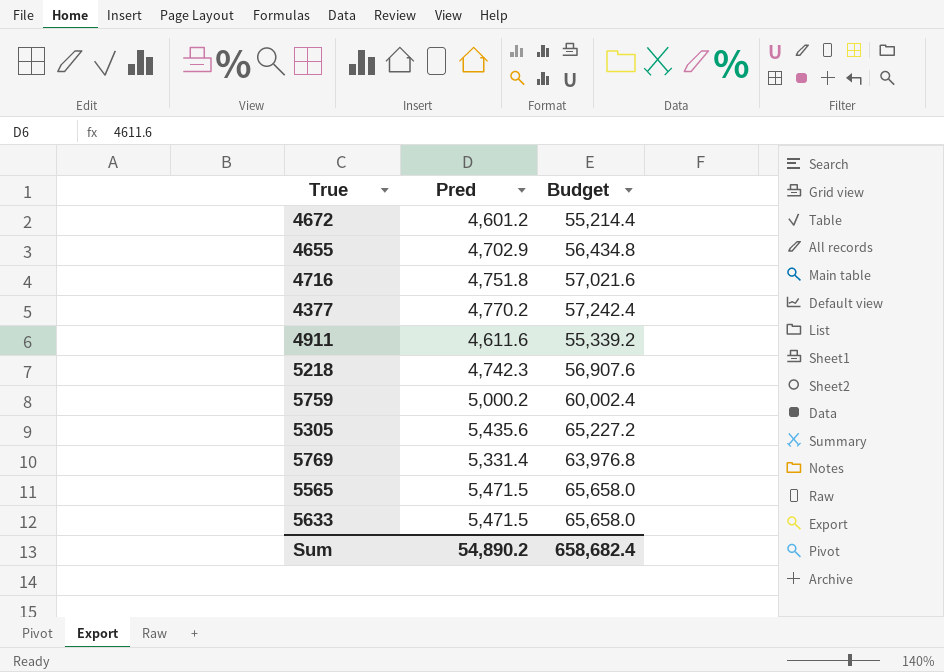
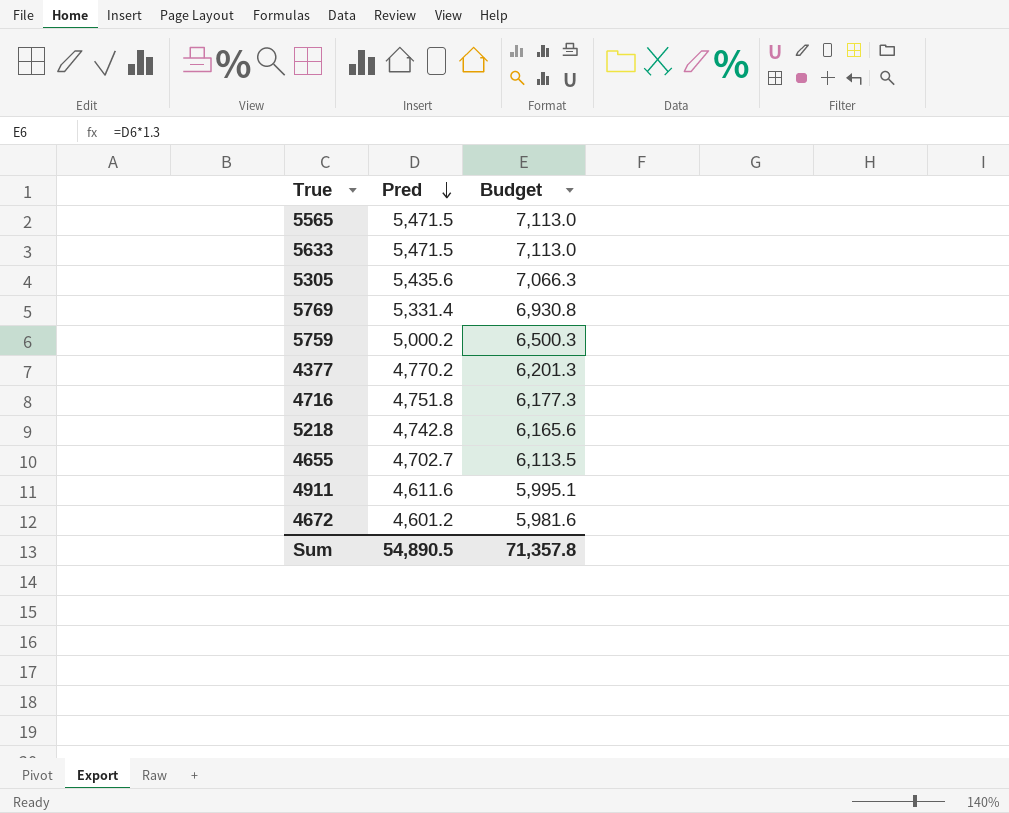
row order: none -> Pred descending
column Budget | formula: [Pred] * 12 -> [Pred] * 1.3
5218 | Pred: 4,742.3 -> 4,742.8
4655 | Pred: 4,702.9 -> 4,702.7
Sum | Pred: 54,890.2 -> 54,890.5
Sum | Budget: 658,682.4 -> 71,357.8

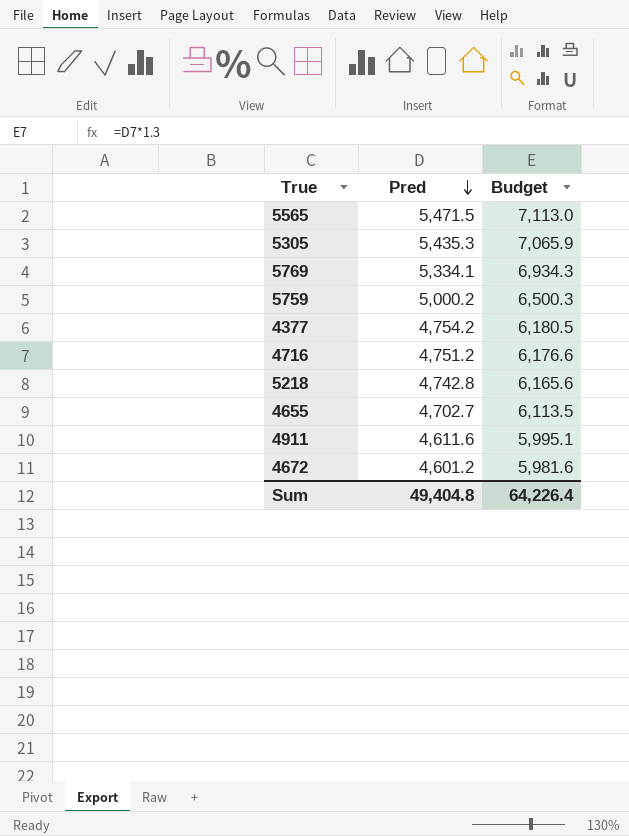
row 5633: 5,471.5 | 7,113.0 -> none
5305 | Pred: 5,435.6 -> 5,435.3
5305 | Budget: 7,066.3 -> 7,065.9
5769 | Pred: 5,331.4 -> 5,334.1
5769 | Budget: 6,930.8 -> 6,934.3
4377 | Pred: 4,770.2 -> 4,754.2
4377 | Budget: 6,201.3 -> 6,180.5
4716 | Pred: 4,751.8 -> 4,751.2
4716 | Budget: 6,177.3 -> 6,176.6
Sum | Pred: 54,890.5 -> 49,404.8
Sum | Budget: 71,357.8 -> 64,226.4

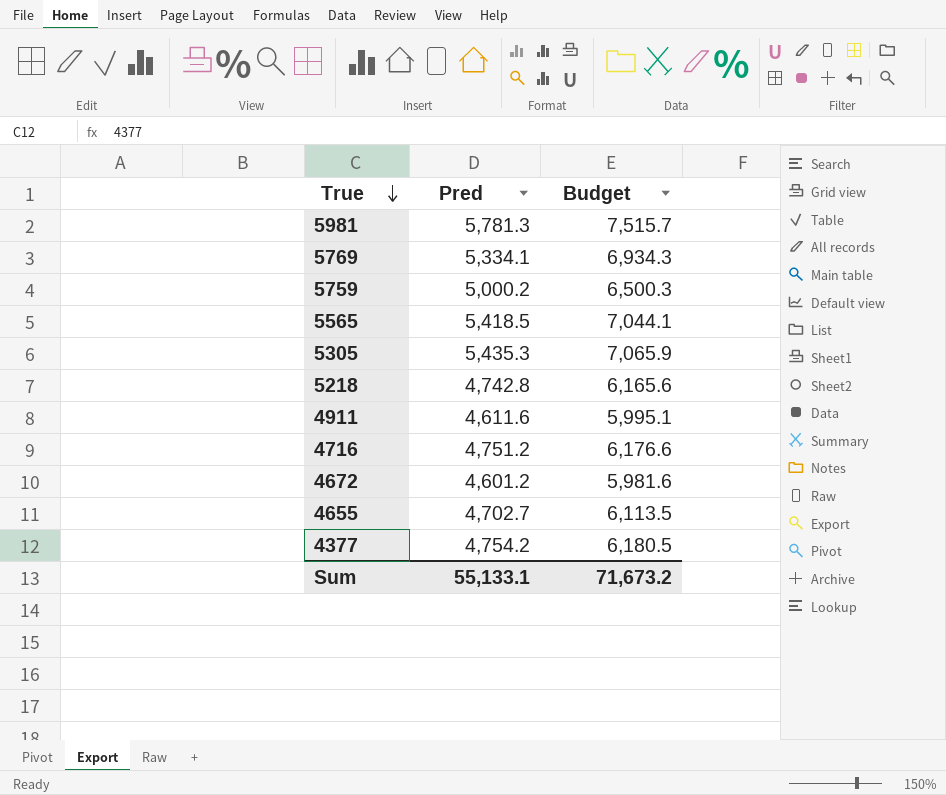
row order: Pred descending -> True descending
row 5981: none -> 5,781.3 | 7,515.7
5565 | Pred: 5,471.5 -> 5,418.5
5565 | Budget: 7,113.0 -> 7,044.1
Sum | Pred: 49,404.8 -> 55,133.1
Sum | Budget: 64,226.4 -> 71,673.2

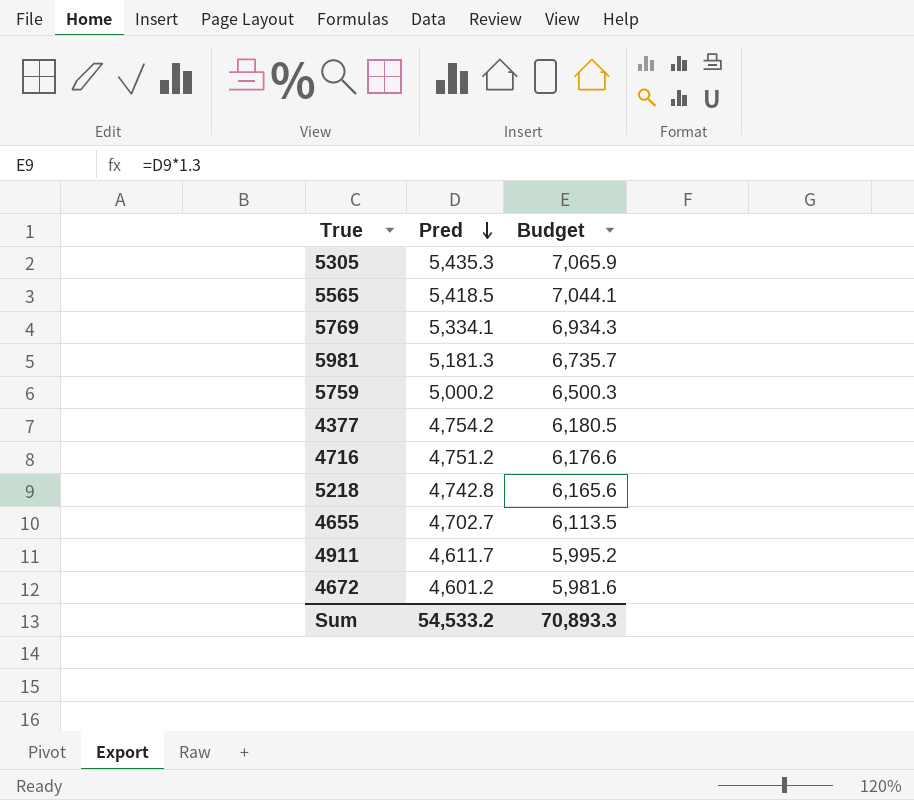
row order: True descending -> Pred descending
5981 | Pred: 5,781.3 -> 5,181.3
5981 | Budget: 7,515.7 -> 6,735.7
4911 | Pred: 4,611.6 -> 4,611.7
4911 | Budget: 5,995.1 -> 5,995.2
Sum | Pred: 55,133.1 -> 54,533.2
Sum | Budget: 71,673.2 -> 70,893.3

